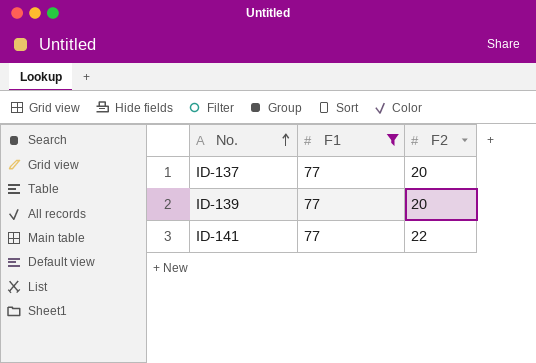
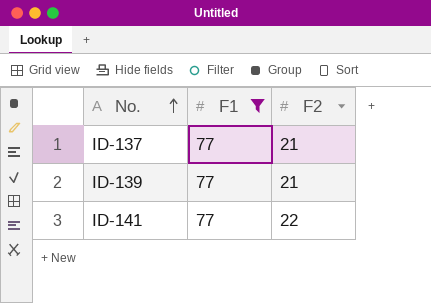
ID-137 | F2: 20 -> 21
ID-139 | F2: 20 -> 21

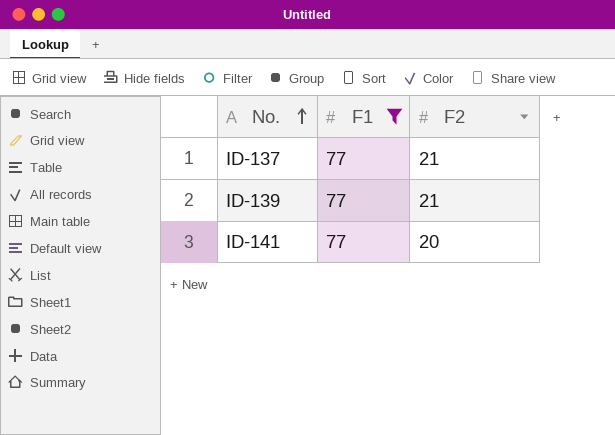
ID-141 | F2: 22 -> 20

